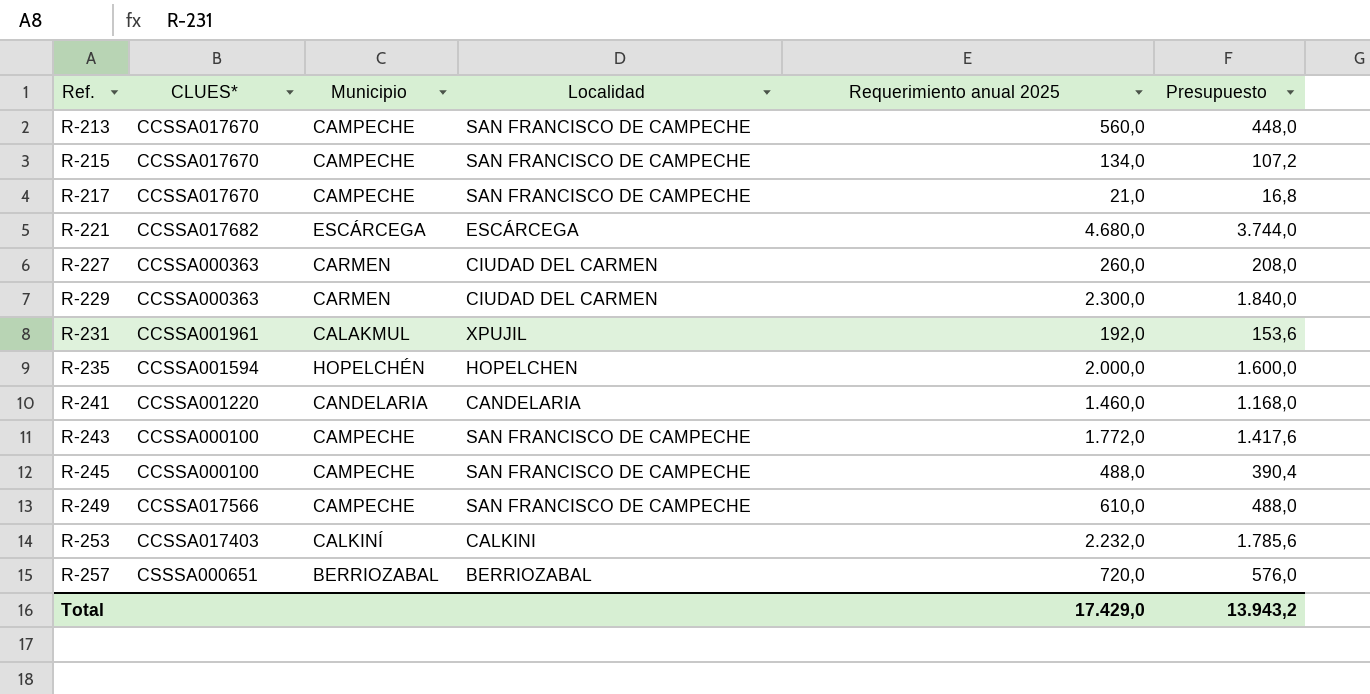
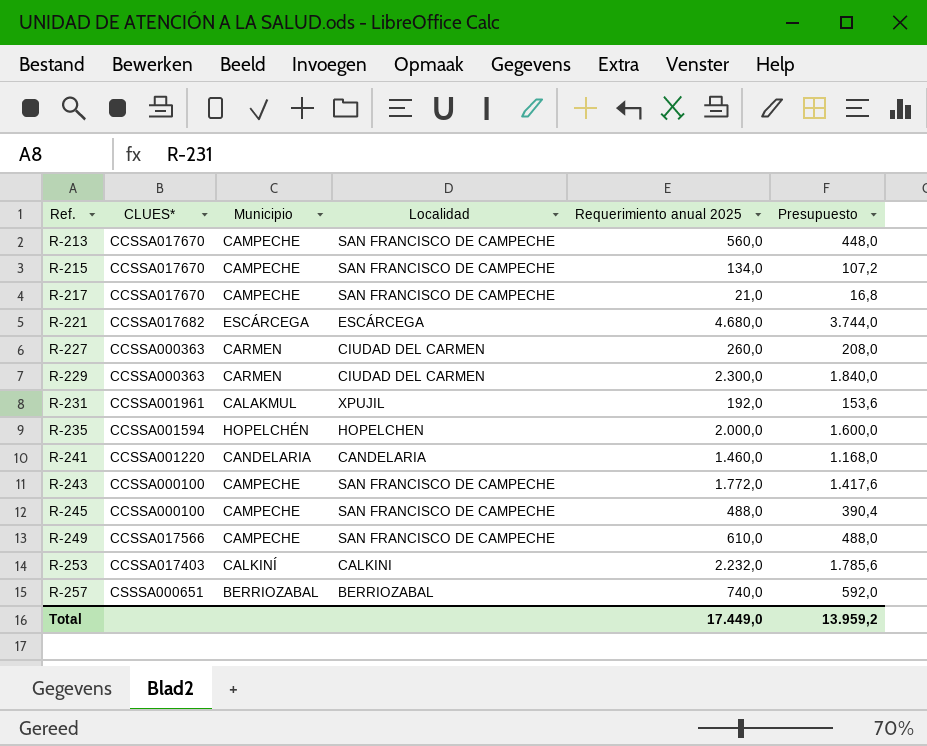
R-257 | Requerimiento anual 2025: 720,0 -> 740,0
R-257 | Presupuesto: 576,0 -> 592,0
Total | Requerimiento anual 2025: 17.429,0 -> 17.449,0
Total | Presupuesto: 13.943,2 -> 13.959,2

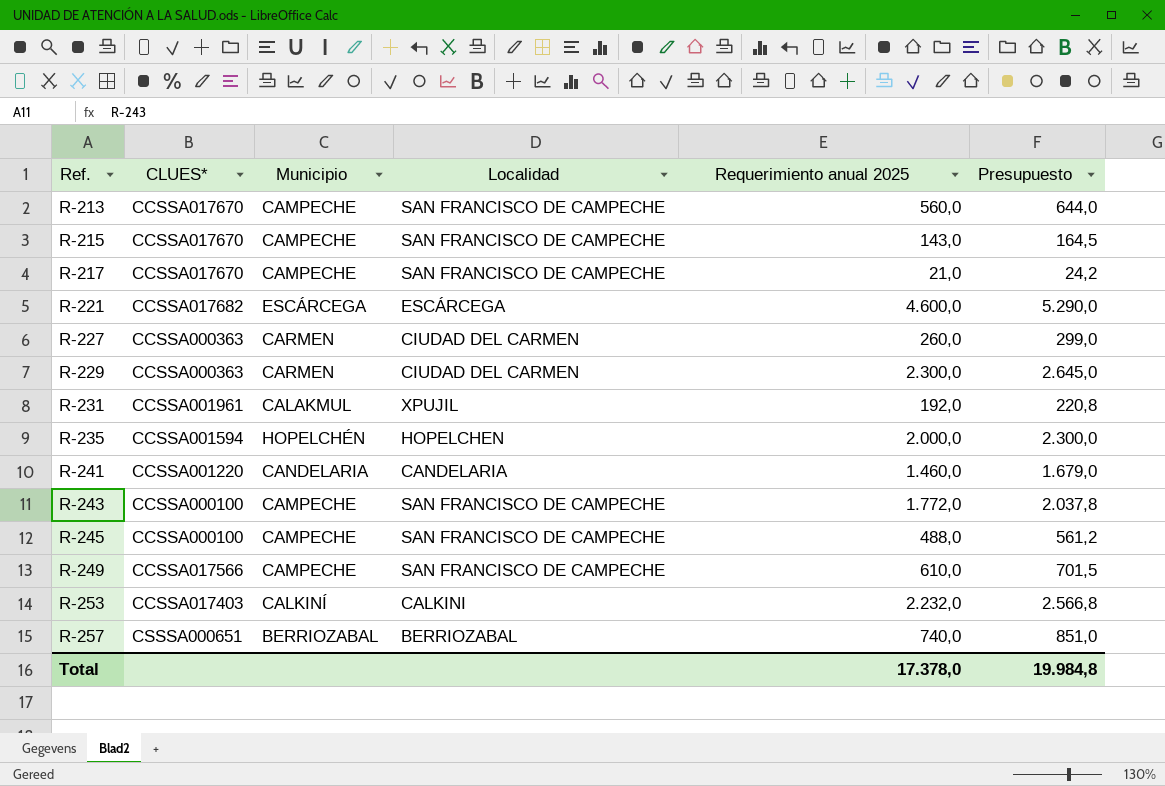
column Presupuesto | formula: [Requerimiento anual 2025] * 0,8 -> [Requerimiento anual 2025] * 1,15
R-215 | Requerimiento anual 2025: 134,0 -> 143,0
R-221 | Requerimiento anual 2025: 4.680,0 -> 4.600,0
Total | Requerimiento anual 2025: 17.449,0 -> 17.378,0
Total | Presupuesto: 13.959,2 -> 19.984,8

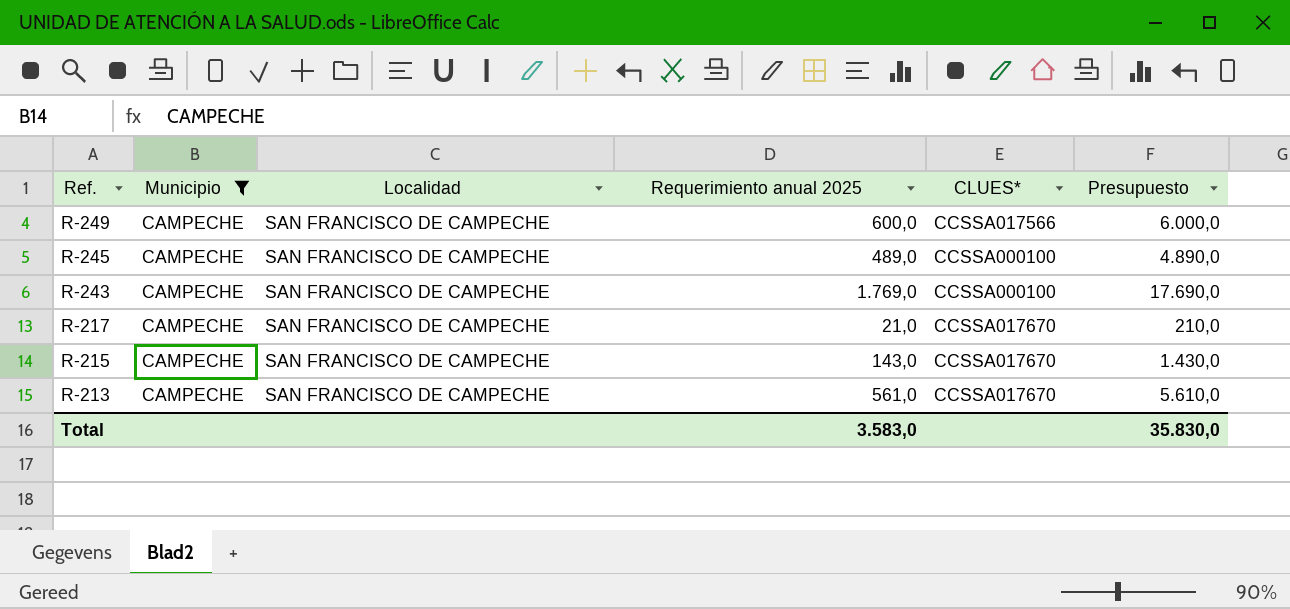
filter: none -> Municipio = CAMPECHE
row order: Ref. ascending -> Ref. descending
column CLUES* | position: 2 -> 5
column Presupuesto | formula: [Requerimiento anual 2025] * 1,15 -> [Requerimiento anual 2025] * 10
R-249 | Requerimiento anual 2025: 610,0 -> 600,0
R-245 | Requerimiento anual 2025: 488,0 -> 489,0
R-243 | Requerimiento anual 2025: 1.772,0 -> 1.769,0
R-213 | Requerimiento anual 2025: 560,0 -> 561,0
Total | Requerimiento anual 2025: 17.378,0 -> 3.583,0
Total | Presupuesto: 19.984,8 -> 35.830,0

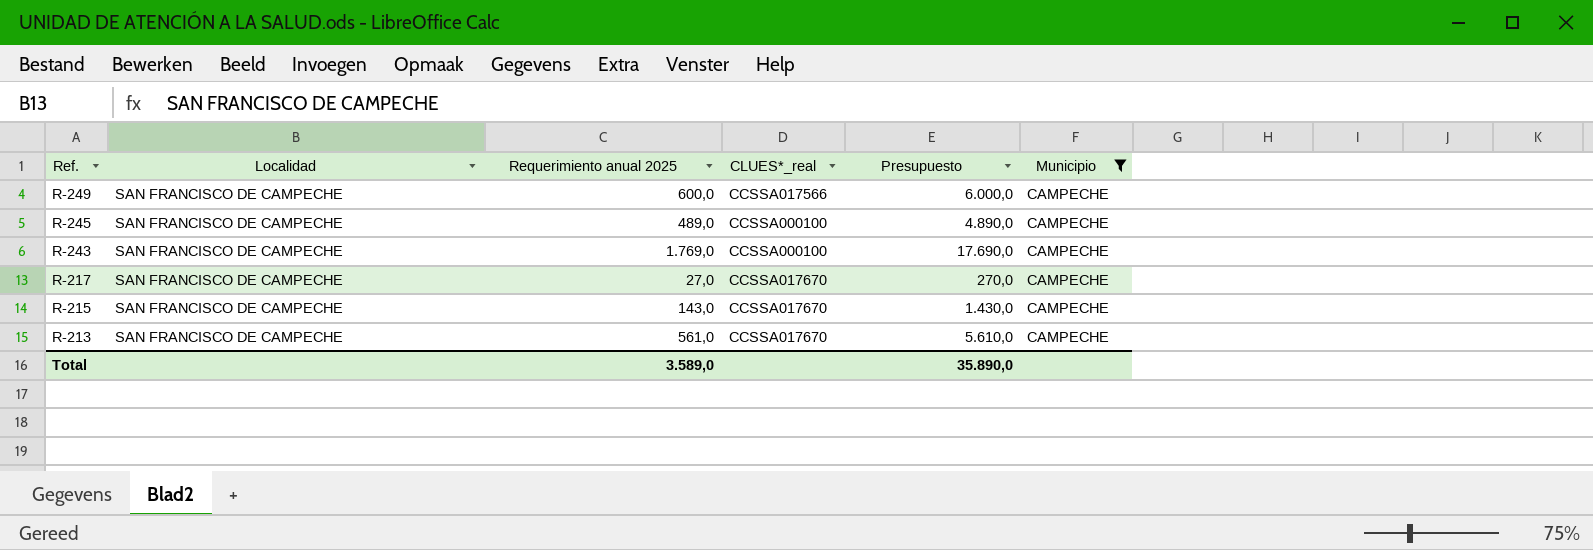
column name: CLUES* -> CLUES*_real
column Municipio | position: 2 -> 6
R-217 | Requerimiento anual 2025: 21,0 -> 27,0
R-217 | Presupuesto: 210,0 -> 270,0
Total | Requerimiento anual 2025: 3.583,0 -> 3.589,0
Total | Presupuesto: 35.830,0 -> 35.890,0

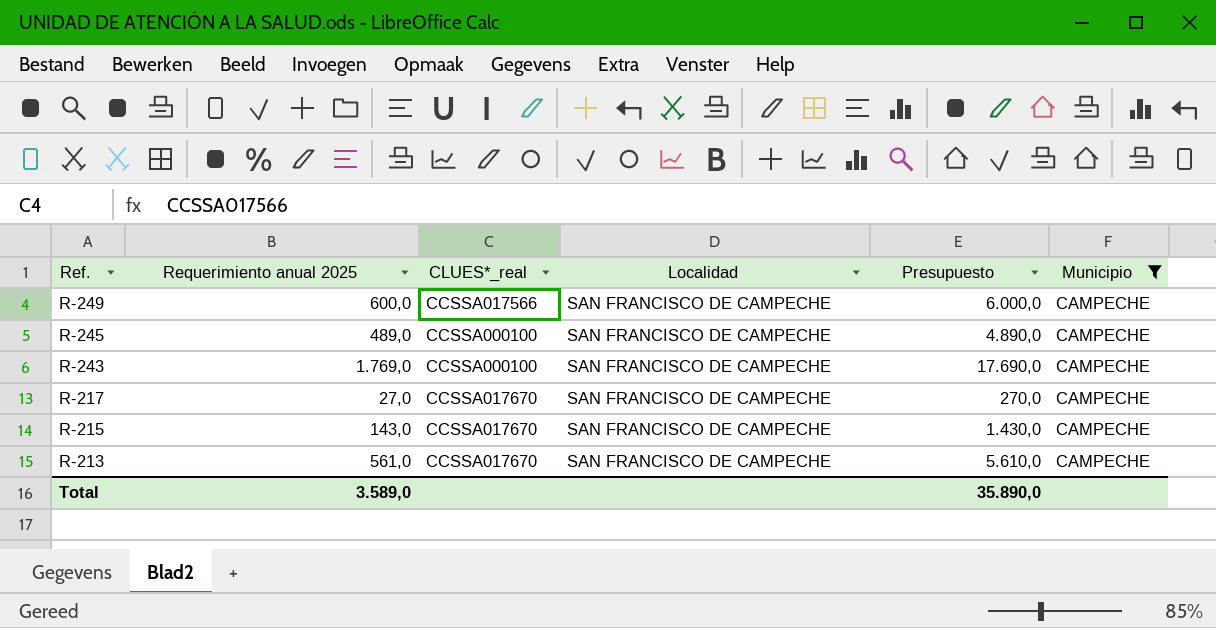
column Localidad | position: 2 -> 4

